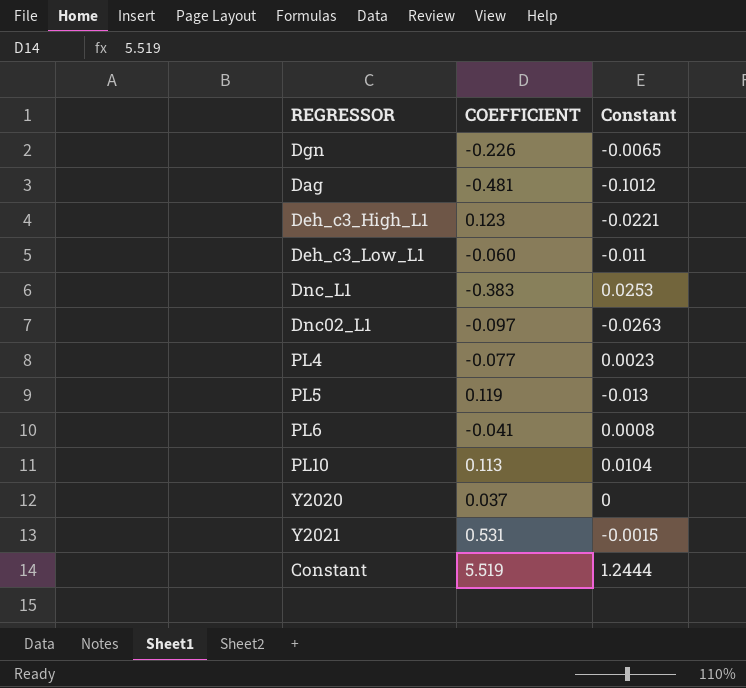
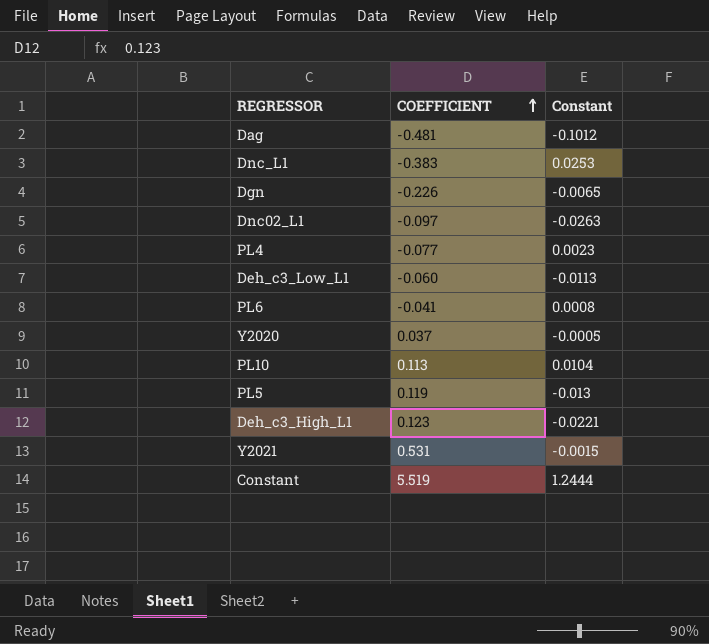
row order: none -> COEFFICIENT ascending
Deh_c3_Low_L1 | Constant: -0.011 -> -0.0113
Y2020 | Constant: 0 -> -0.0005

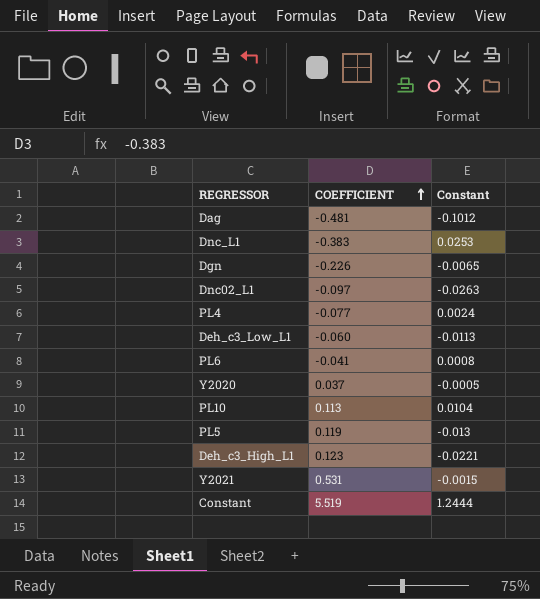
PL4 | Constant: 0.0023 -> 0.0024

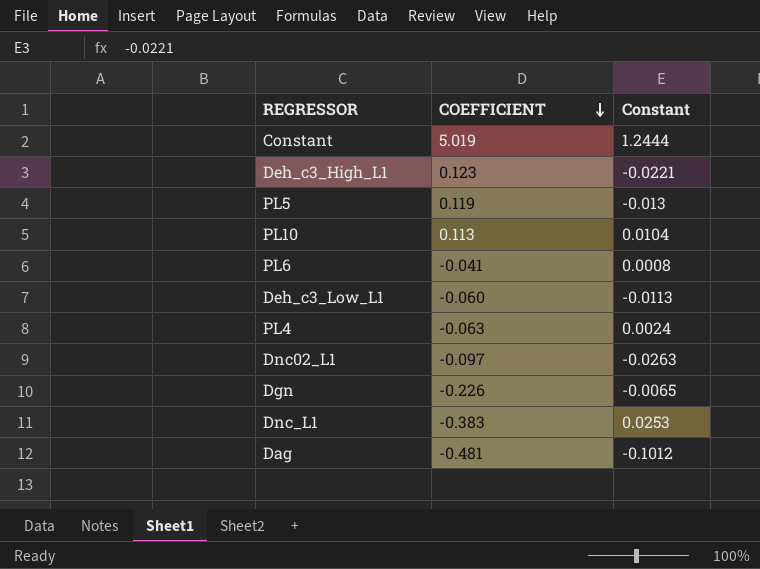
row order: COEFFICIENT ascending -> COEFFICIENT descending
row Y2020: 0.037 | -0.0005 -> none
row Y2021: 0.531 | -0.0015 -> none
Constant | COEFFICIENT: 5.519 -> 5.019
PL4 | COEFFICIENT: -0.077 -> -0.063

